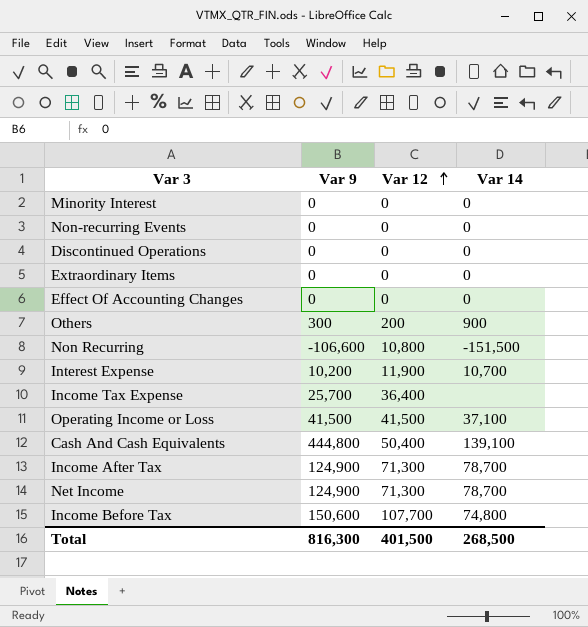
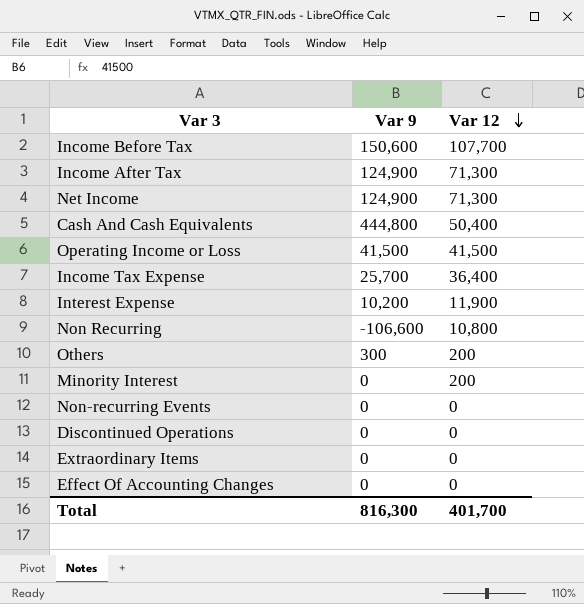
row order: Var 12 ascending -> Var 12 descending
column Var 14 | position: 4 -> none
Minority Interest | Var 12: 0 -> 200
Total | Var 12: 401,500 -> 401,700

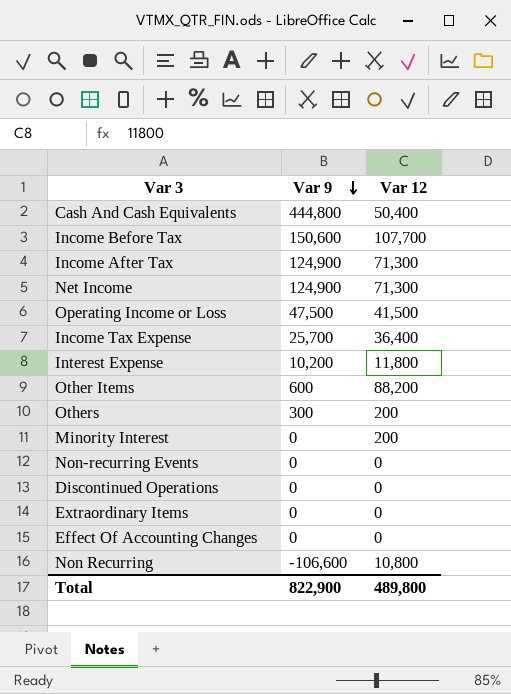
row order: Var 12 descending -> Var 9 descending
Operating Income or Loss | Var 9: 41,500 -> 47,500
Interest Expense | Var 12: 11,900 -> 11,800
row Other Items: none -> 600 | 88,200
Total | Var 9: 816,300 -> 822,900
Total | Var 12: 401,700 -> 489,800

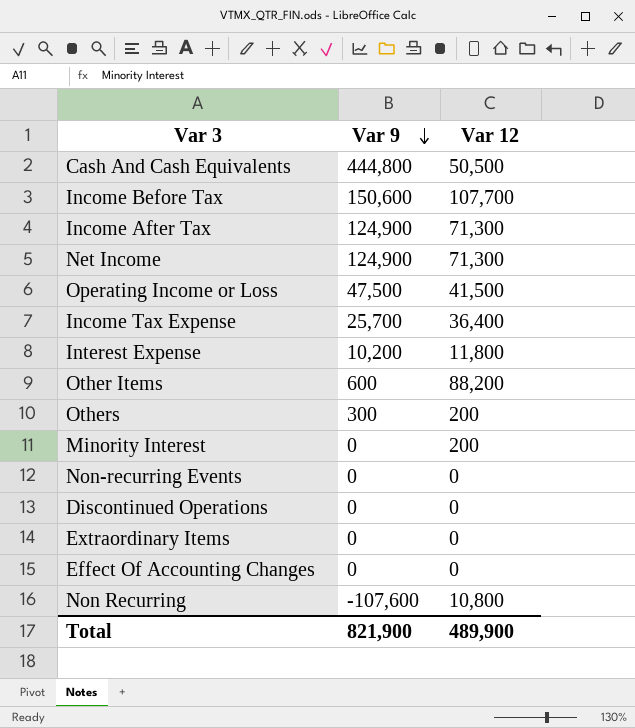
Cash And Cash Equivalents | Var 12: 50,400 -> 50,500
Non Recurring | Var 9: -106,600 -> -107,600
Total | Var 9: 822,900 -> 821,900
Total | Var 12: 489,800 -> 489,900

